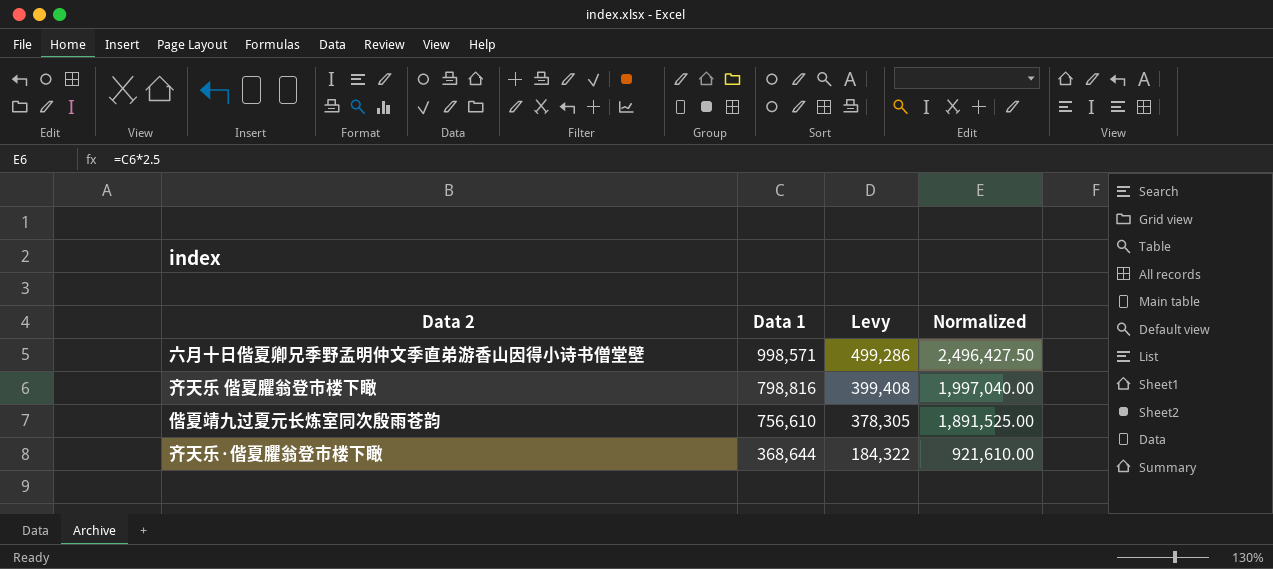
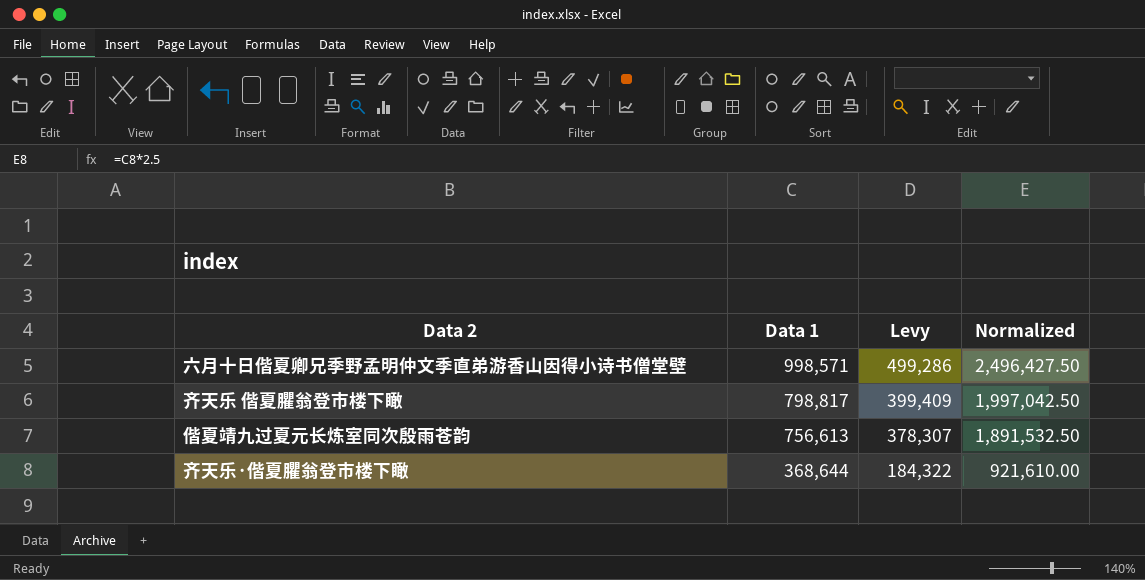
齐天乐 偕夏臞翁登市楼下瞰 | Data 1: 798,816 -> 798,817
齐天乐 偕夏臞翁登市楼下瞰 | Levy: 399,408 -> 399,409
齐天乐 偕夏臞翁登市楼下瞰 | Normalized: 1,997,040.00 -> 1,997,042.50
偕夏靖九过夏元长炼室同次殷雨苍韵 | Data 1: 756,610 -> 756,613
偕夏靖九过夏元长炼室同次殷雨苍韵 | Levy: 378,305 -> 378,307
偕夏靖九过夏元长炼室同次殷雨苍韵 | Normalized: 1,891,525.00 -> 1,891,532.50

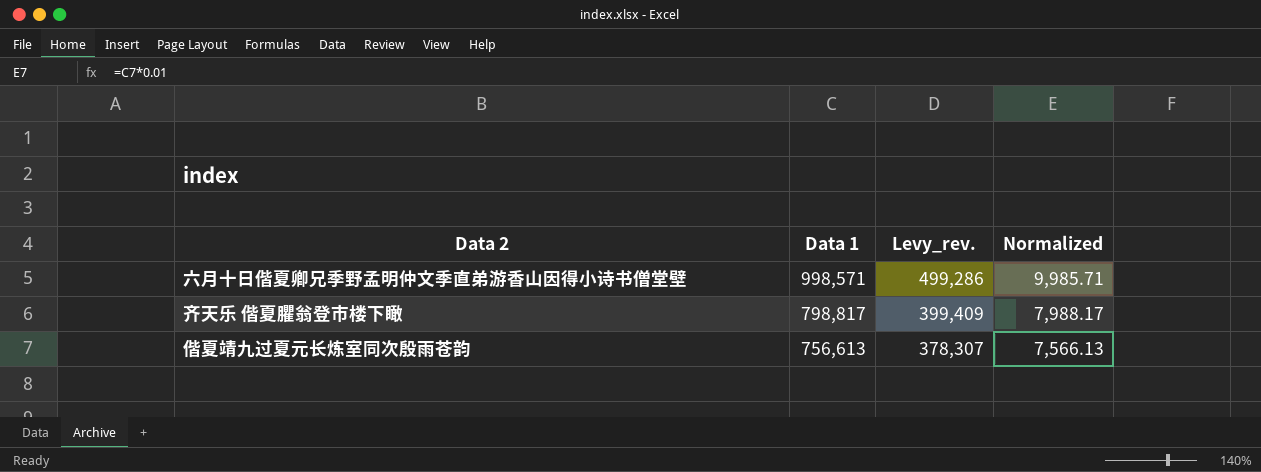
column name: Levy -> Levy_rev.
column Normalized | formula: [Data 1] * 2.5 -> [Data 1] * 0.01
row 齐天乐·偕夏臞翁登市楼下瞰: 368,644 | 184,322 | 921,610.00 -> none

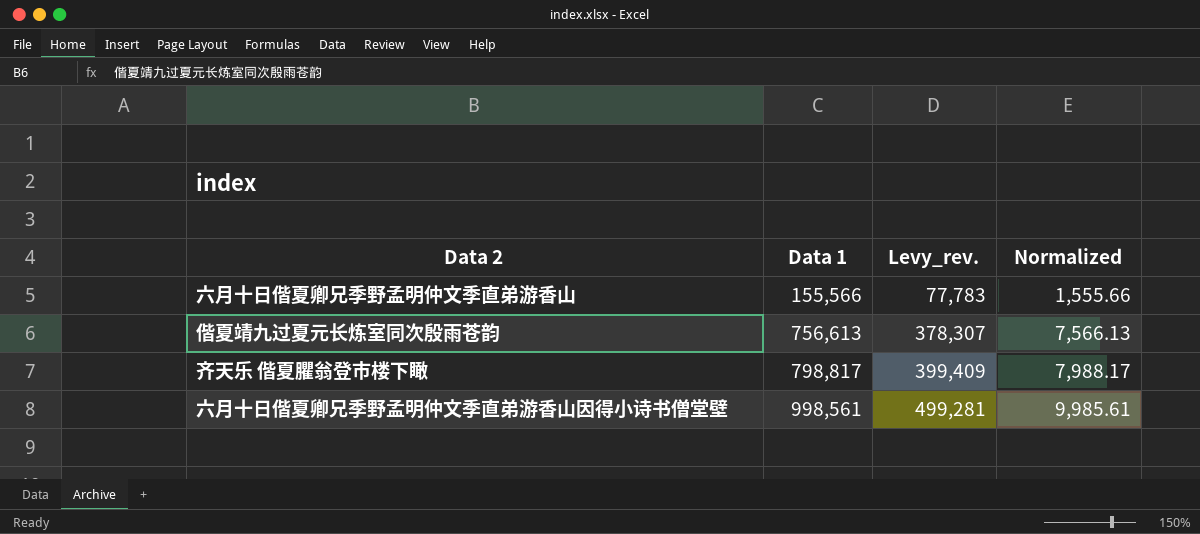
row order: Data 1 descending -> Data 1 ascending
row 六月十日偕夏卿兄季野孟明仲文季直弟游香山: none -> 155,566 | 77,783 | 1,555.66
六月十日偕夏卿兄季野孟明仲文季直弟游香山因得小诗书僧堂壁 | Data 1: 998,571 -> 998,561
六月十日偕夏卿兄季野孟明仲文季直弟游香山因得小诗书僧堂壁 | Levy_rev.: 499,286 -> 499,281
六月十日偕夏卿兄季野孟明仲文季直弟游香山因得小诗书僧堂壁 | Normalized: 9,985.71 -> 9,985.61

